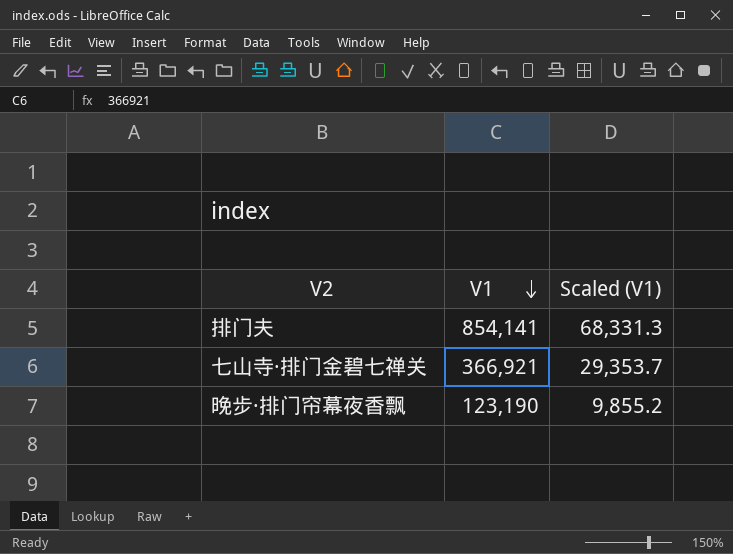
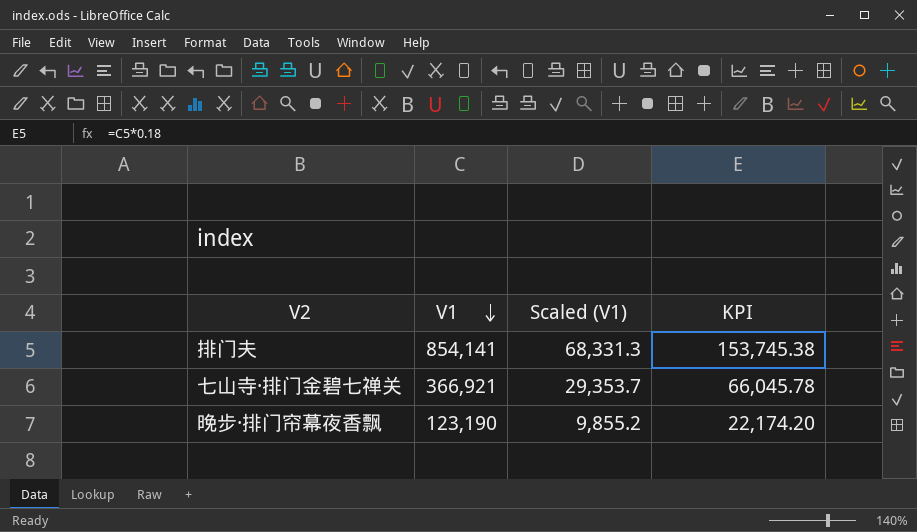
column KPI | formula: none -> [V1] * 0.18

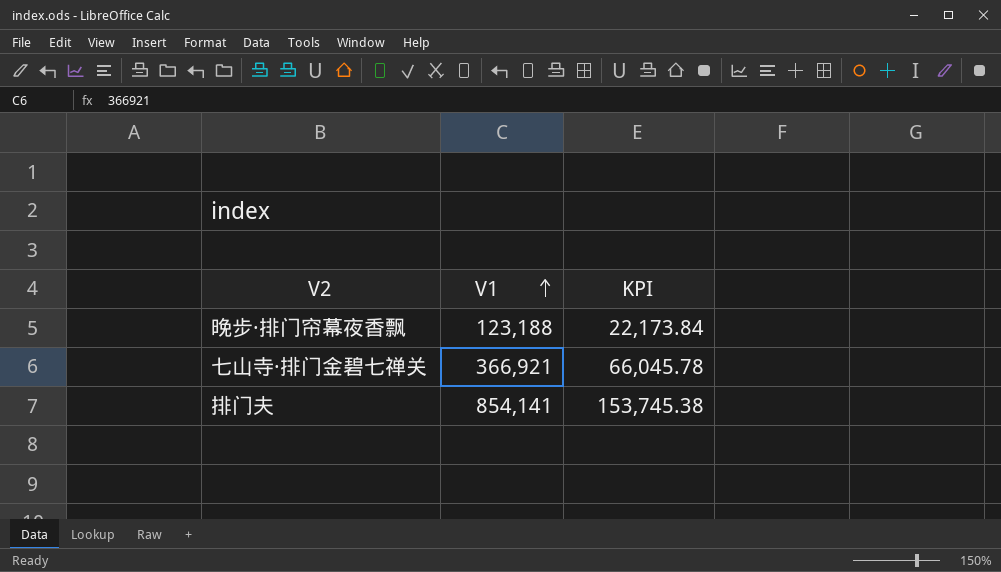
row order: V1 descending -> V1 ascending
column Scaled (V1) | formula: [V1] * 0.08 -> none
晚步·排门帘幕夜香飘 | V1: 123,190 -> 123,188
晚步·排门帘幕夜香飘 | KPI: 22,174.20 -> 22,173.84

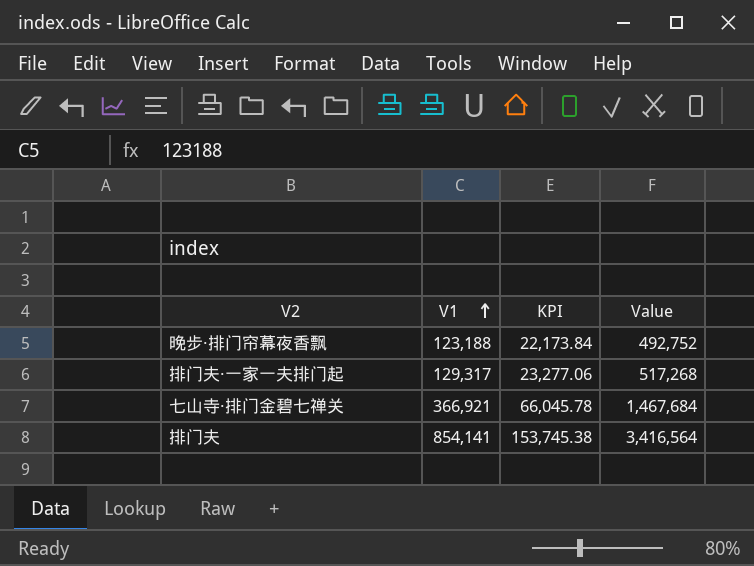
column Value | formula: none -> [V1] * 4
row 排门夫·一家一夫排门起: none -> 129,317 | 23,277.06 | 517,268

